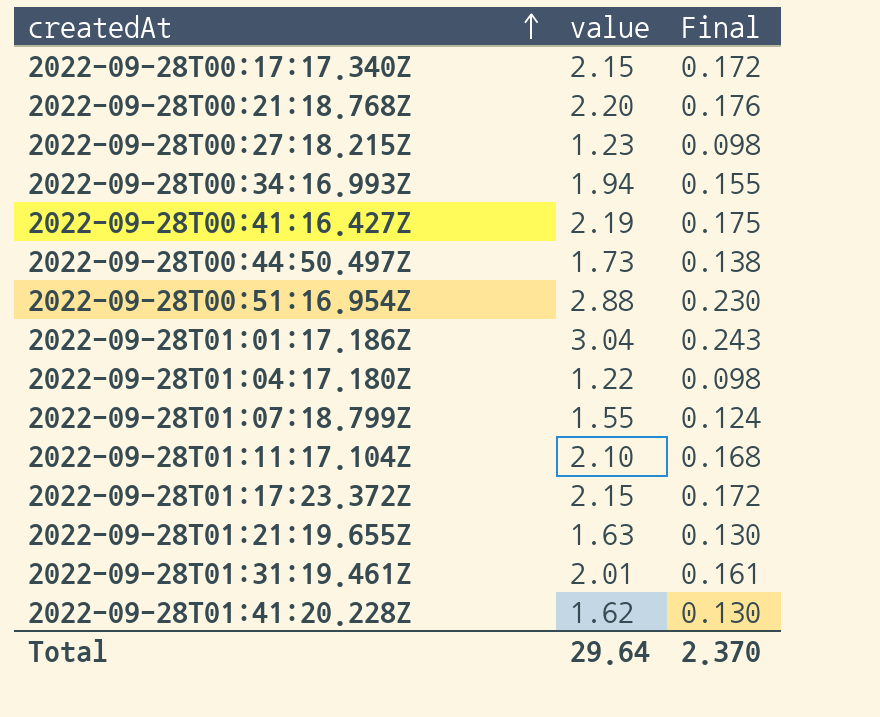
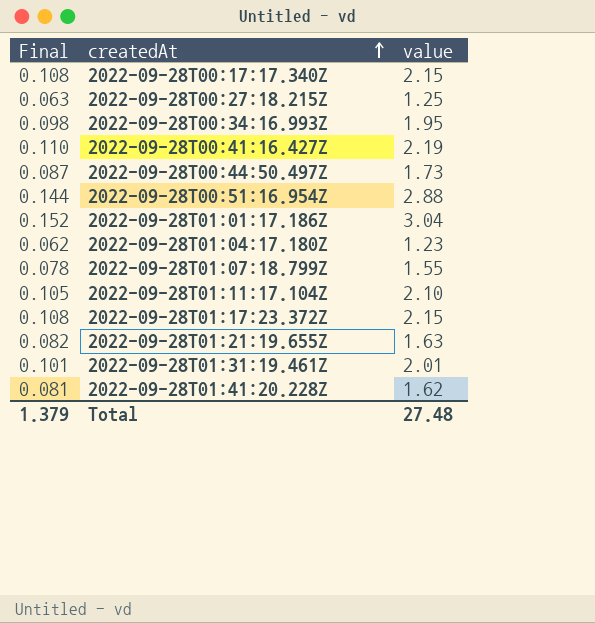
column Final | formula: [value] * 0.08 -> [value] * 0.05
column Final | position: 3 -> 1
row 2022-09-28T00:21:18.768Z: 2.20 | 0.176 -> none
2022-09-28T00:27:18.215Z | value: 1.23 -> 1.25
2022-09-28T00:34:16.993Z | value: 1.94 -> 1.95
2022-09-28T01:04:17.180Z | value: 1.22 -> 1.23
Total | Final: 2.370 -> 1.379
Total | value: 29.64 -> 27.48

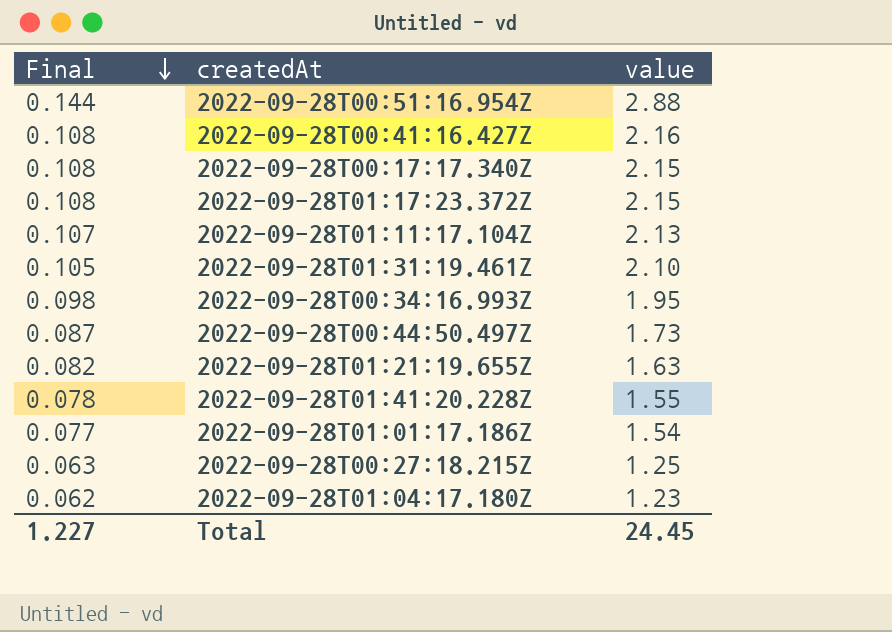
row order: createdAt ascending -> Final descending
row 2022-09-28T01:07:18.799Z: 0.078 | 1.55 -> none
2022-09-28T00:41:16.427Z | Final: 0.110 -> 0.108
2022-09-28T00:41:16.427Z | value: 2.19 -> 2.16
2022-09-28T01:11:17.104Z | Final: 0.105 -> 0.107
2022-09-28T01:11:17.104Z | value: 2.10 -> 2.13
2022-09-28T01:31:19.461Z | Final: 0.101 -> 0.105
2022-09-28T01:31:19.461Z | value: 2.01 -> 2.10
2022-09-28T01:41:20.228Z | Final: 0.081 -> 0.078
2022-09-28T01:41:20.228Z | value: 1.62 -> 1.55
2022-09-28T01:01:17.186Z | Final: 0.152 -> 0.077
2022-09-28T01:01:17.186Z | value: 3.04 -> 1.54
Total | Final: 1.379 -> 1.227
Total | value: 27.48 -> 24.45

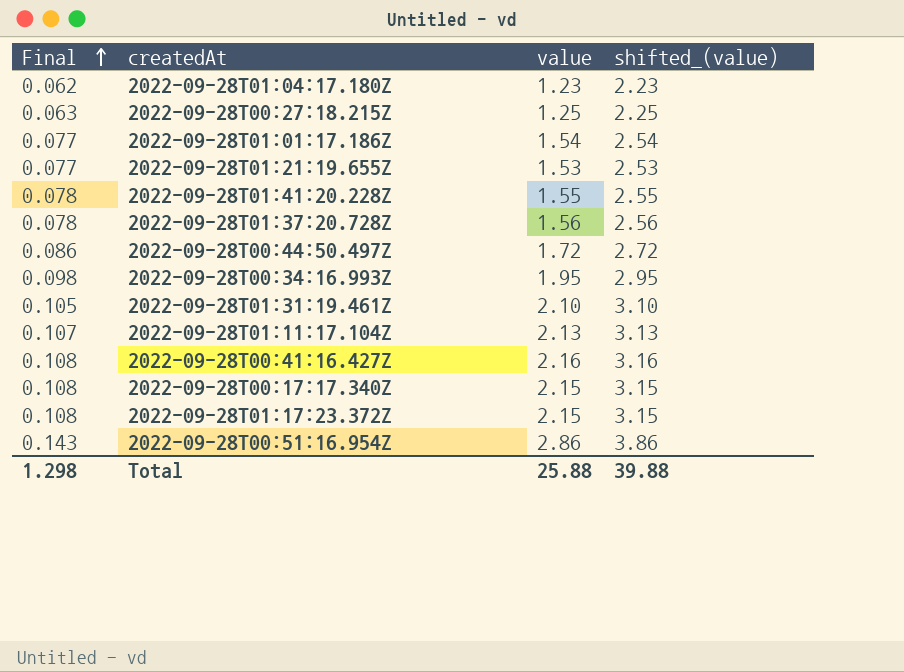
row order: Final descending -> Final ascending
column shifted_(value) | formula: none -> [value] + 1
2022-09-28T01:21:19.655Z | Final: 0.082 -> 0.077
2022-09-28T01:21:19.655Z | value: 1.63 -> 1.53
row 2022-09-28T01:37:20.728Z: none -> 0.078 | 1.56 | 2.56
2022-09-28T00:44:50.497Z | Final: 0.087 -> 0.086
2022-09-28T00:44:50.497Z | value: 1.73 -> 1.72
2022-09-28T00:51:16.954Z | Final: 0.144 -> 0.143
2022-09-28T00:51:16.954Z | value: 2.88 -> 2.86
Total | Final: 1.227 -> 1.298
Total | value: 24.45 -> 25.88

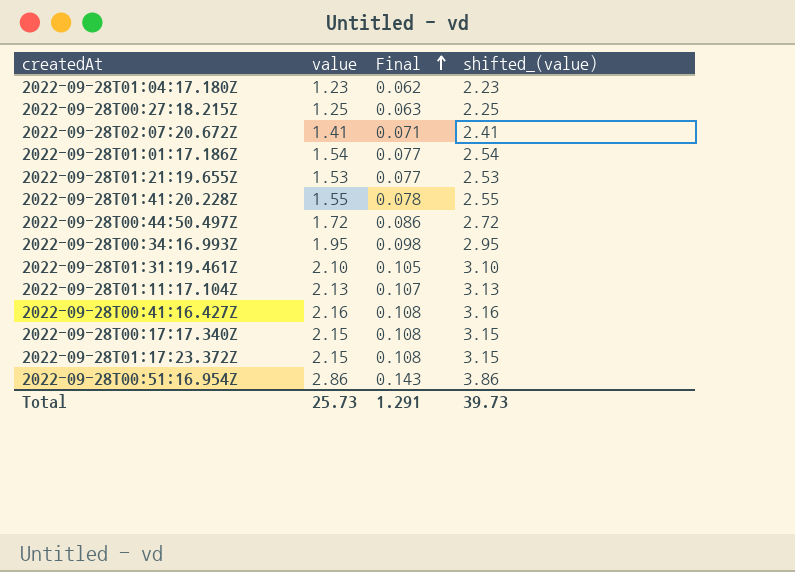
column Final | position: 1 -> 3
row 2022-09-28T01:37:20.728Z: 0.078 | 1.56 | 2.56 -> none
row 2022-09-28T02:07:20.672Z: none -> 1.41 | 0.071 | 2.41
Total | value: 25.88 -> 25.73
Total | Final: 1.298 -> 1.291
Total | shifted_(value): 39.88 -> 39.73

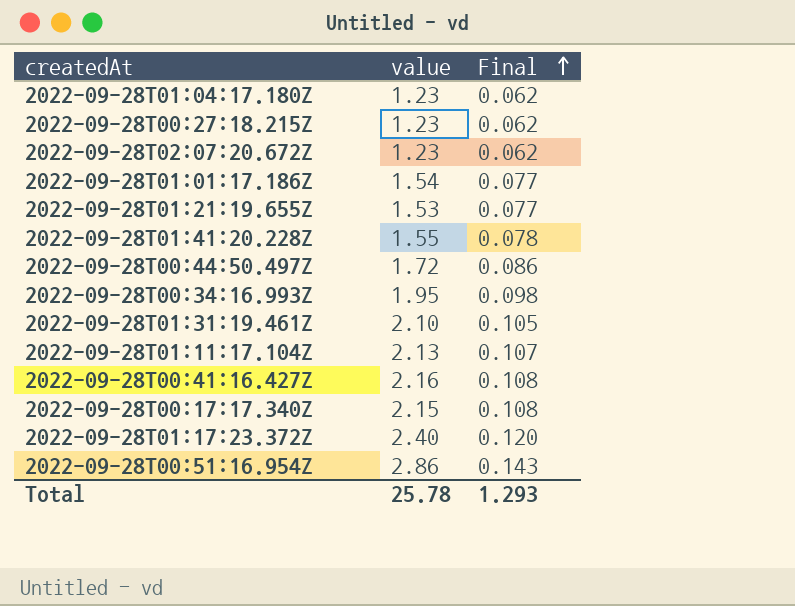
column shifted_(value) | formula: [value] + 1 -> none
2022-09-28T00:27:18.215Z | value: 1.25 -> 1.23
2022-09-28T00:27:18.215Z | Final: 0.063 -> 0.062
2022-09-28T02:07:20.672Z | value: 1.41 -> 1.23
2022-09-28T02:07:20.672Z | Final: 0.071 -> 0.062
2022-09-28T01:17:23.372Z | value: 2.15 -> 2.40
2022-09-28T01:17:23.372Z | Final: 0.108 -> 0.120
Total | value: 25.73 -> 25.78
Total | Final: 1.291 -> 1.293

